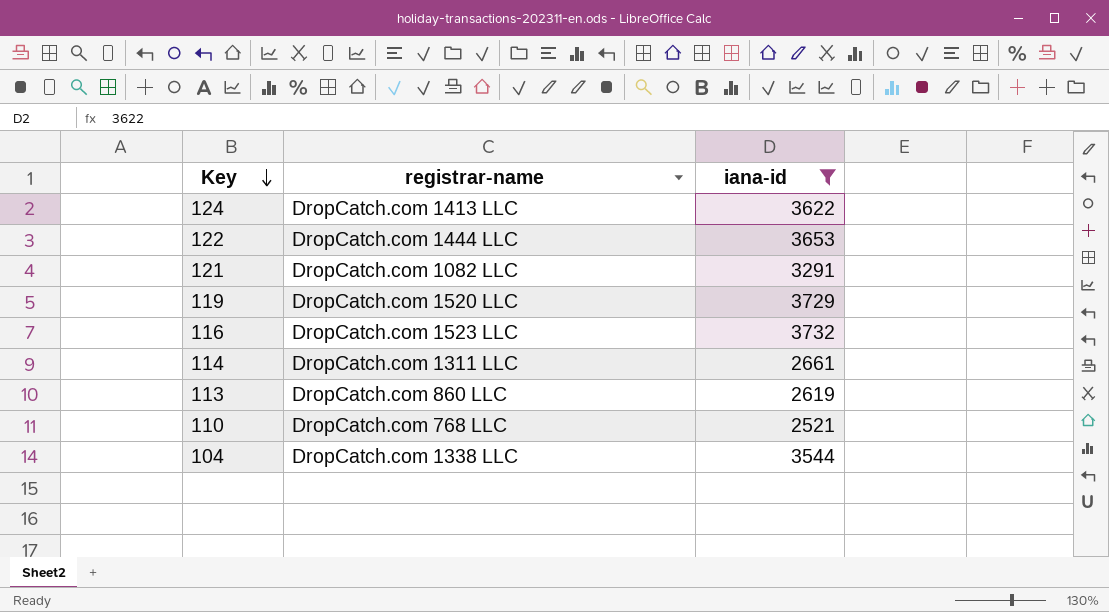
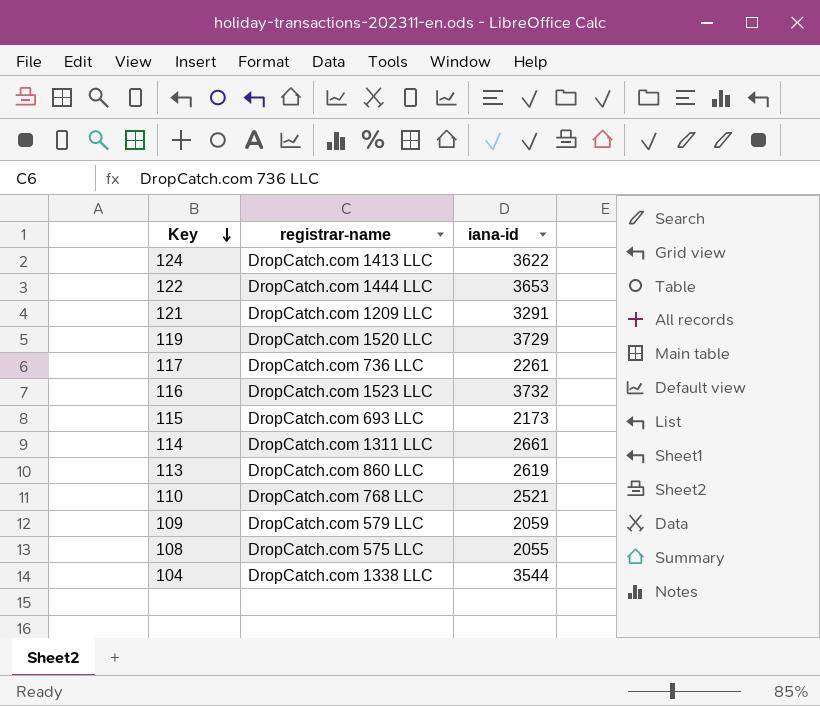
filter: iana-id >= 2521 -> none
121 | registrar-name: DropCatch.com 1082 LLC -> DropCatch.com 1209 LLC

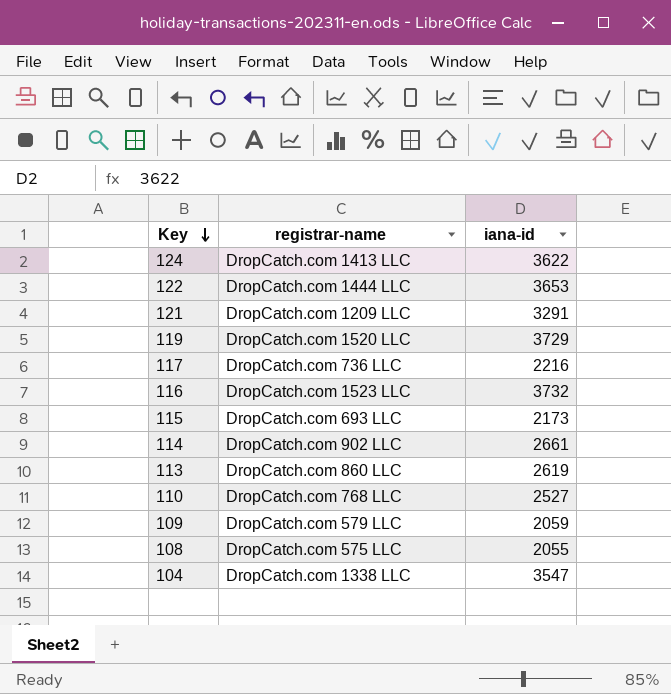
117 | iana-id: 2261 -> 2216
114 | registrar-name: DropCatch.com 1311 LLC -> DropCatch.com 902 LLC
110 | iana-id: 2521 -> 2527
104 | iana-id: 3544 -> 3547

